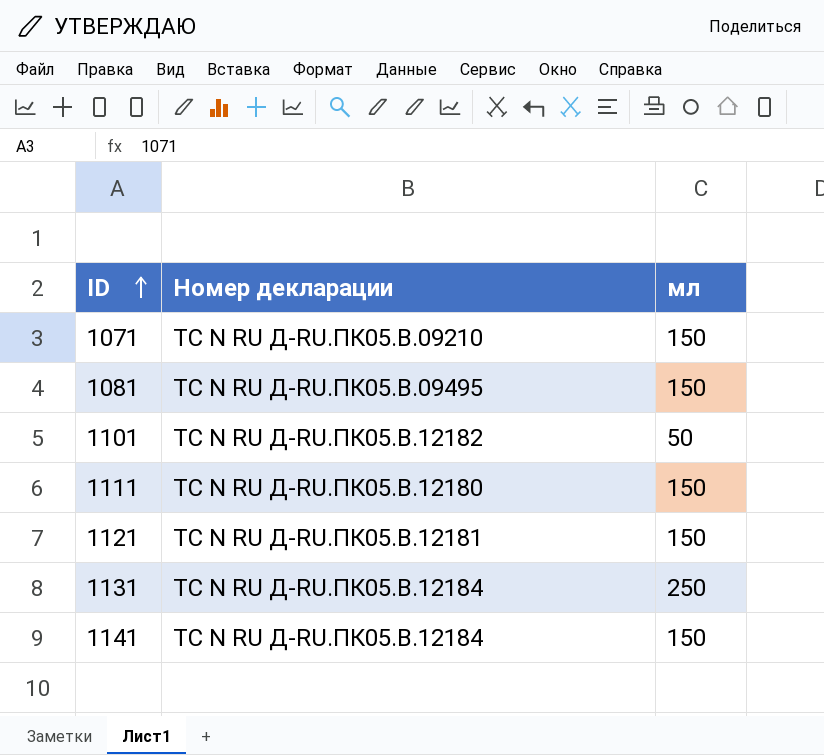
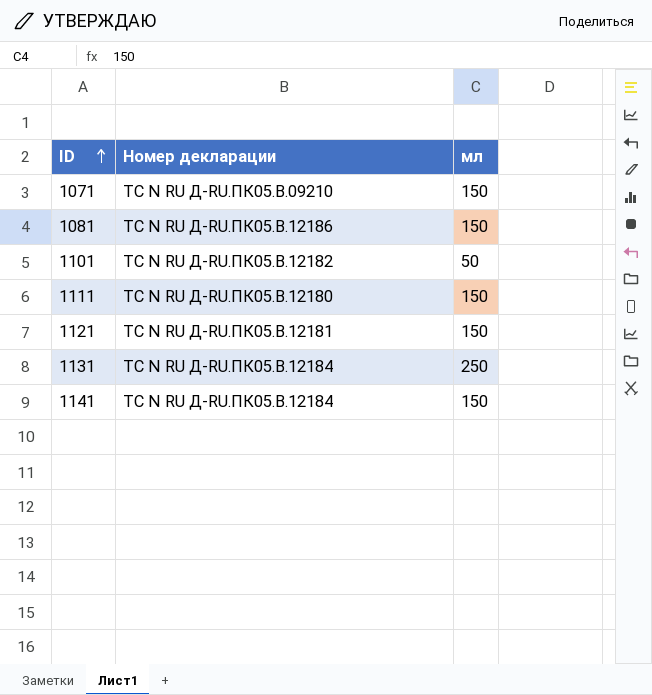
1081 | Номер декларации: ТС N RU Д-RU.ПК05.В.09495 -> ТС N RU Д-RU.ПК05.В.12186

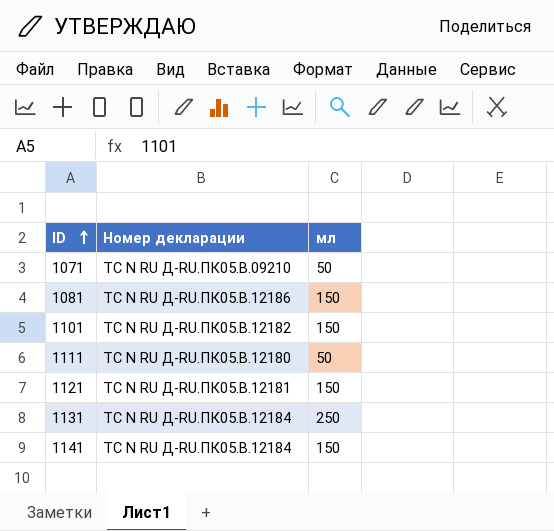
1071 | мл: 150 -> 50
1101 | мл: 50 -> 150
1111 | мл: 150 -> 50

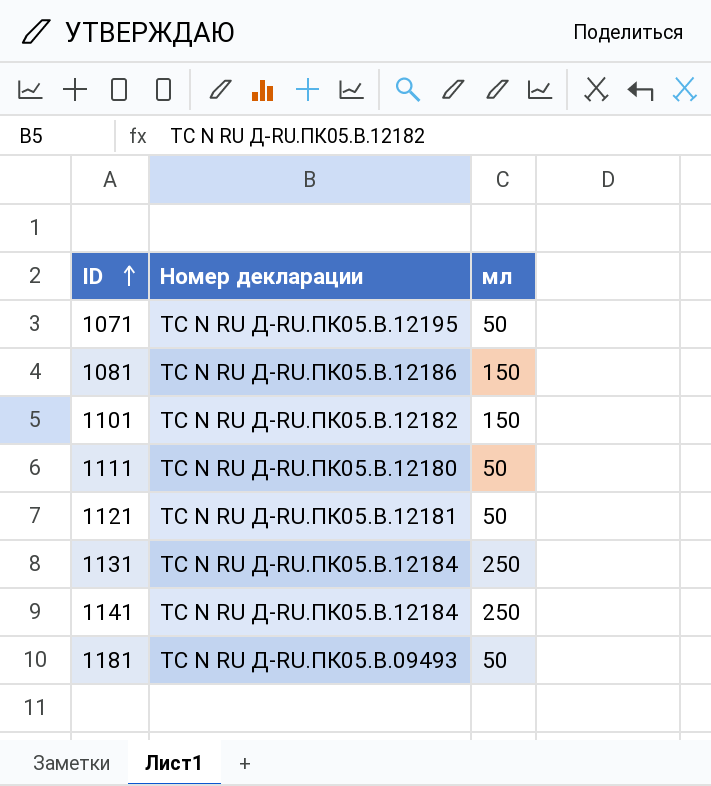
1071 | Номер декларации: ТС N RU Д-RU.ПК05.В.09210 -> ТС N RU Д-RU.ПК05.В.12195
1121 | мл: 150 -> 50
1141 | мл: 150 -> 250
row 1181: none -> ТС N RU Д-RU.ПК05.В.09493 | 50

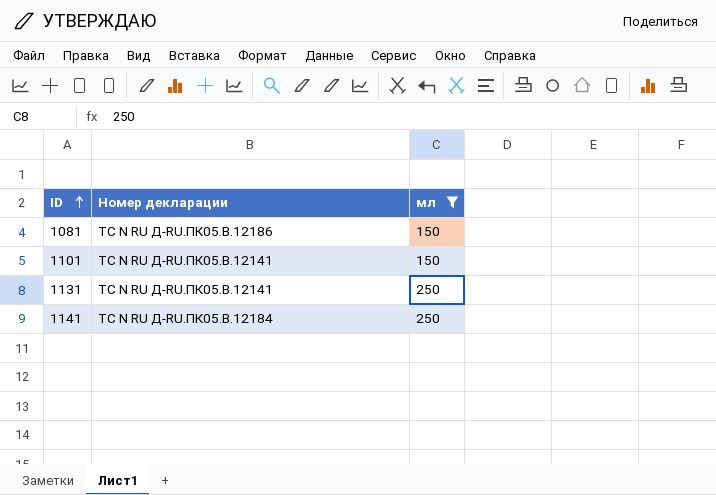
filter: none -> мл != 50
1101 | Номер декларации: ТС N RU Д-RU.ПК05.В.12182 -> ТС N RU Д-RU.ПК05.В.12141
1131 | Номер декларации: ТС N RU Д-RU.ПК05.В.12184 -> ТС N RU Д-RU.ПК05.В.12141

